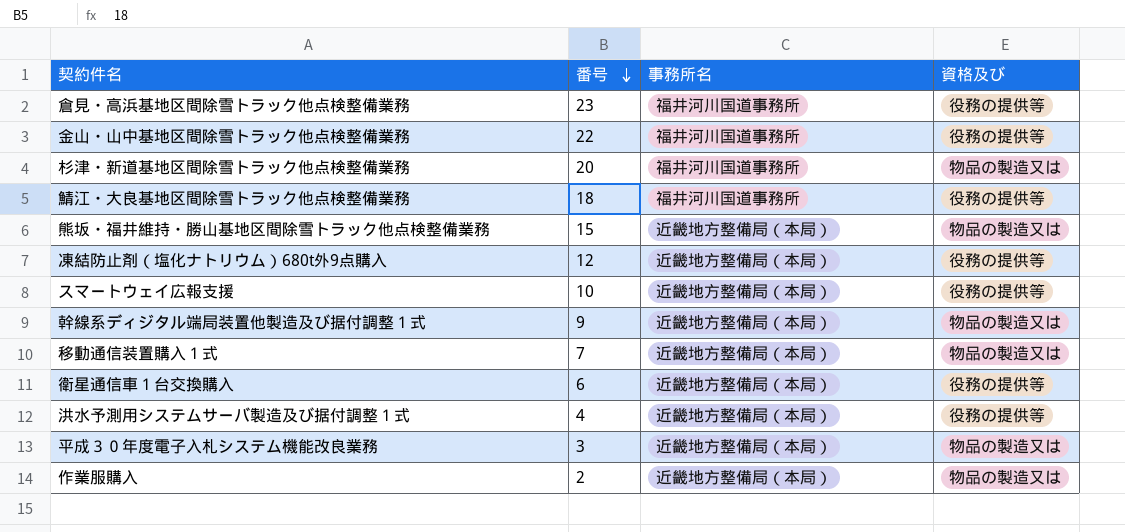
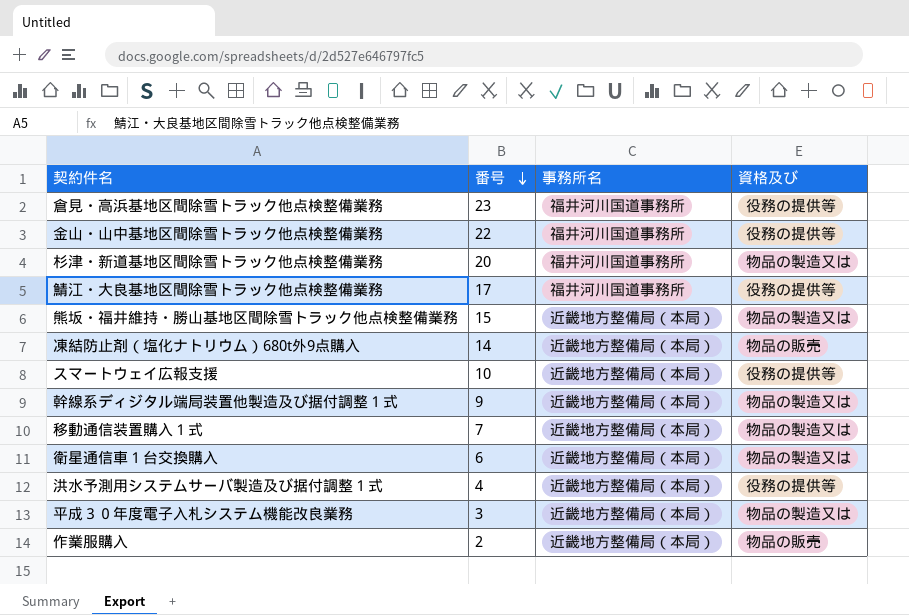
鯖江・大良基地区間除雪トラック他点検整備業務 | 番号: 18 -> 17
凍結防止剤（塩化ナトリウム）680t外9点購入 | 番号: 12 -> 14
凍結防止剤（塩化ナトリウム）680t外9点購入 | 資格及び: 役務の提供等 -> 物品の販売
衛星通信車１台交換購入 | 資格及び: 役務の提供等 -> 物品の製造又は
作業服購入 | 資格及び: 物品の製造又は -> 物品の販売

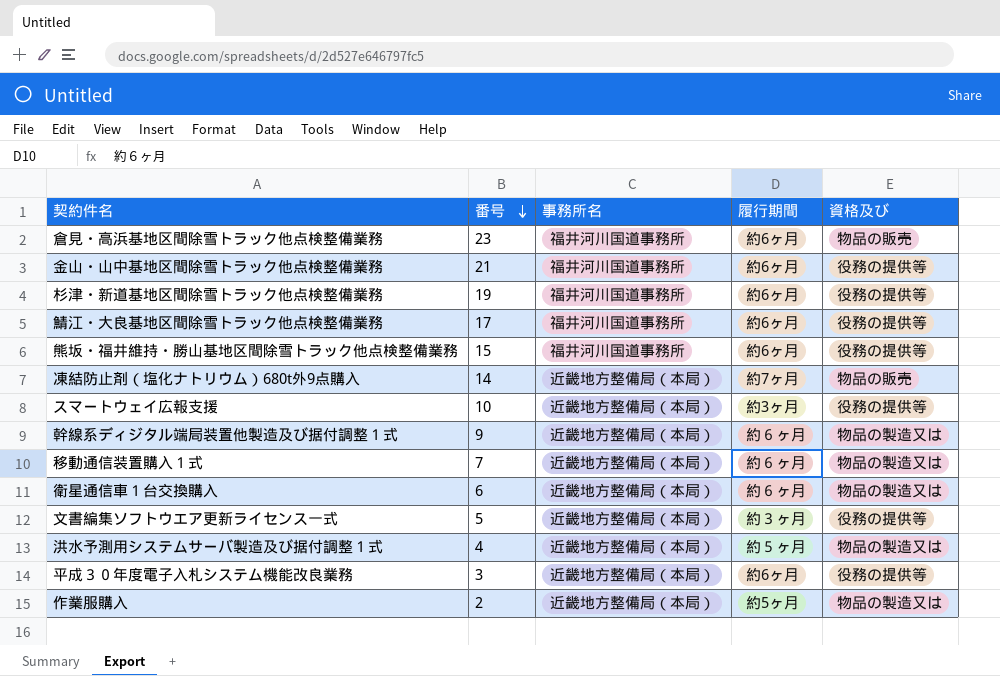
column 履行期間 | position: none -> 4
倉見・高浜基地区間除雪トラック他点検整備業務 | 資格及び: 役務の提供等 -> 物品の販売
金山・山中基地区間除雪トラック他点検整備業務 | 番号: 22 -> 21
杉津・新道基地区間除雪トラック他点検整備業務 | 番号: 20 -> 19
杉津・新道基地区間除雪トラック他点検整備業務 | 資格及び: 物品の製造又は -> 役務の提供等
熊坂・福井維持・勝山基地区間除雪トラック他点検整備業務 | 事務所名: 近畿地方整備局（本局） -> 福井河川国道事務所
熊坂・福井維持・勝山基地区間除雪トラック他点検整備業務 | 資格及び: 物品の製造又は -> 役務の提供等
row 文書編集ソフトウエア更新ライセンス一式: none -> 5 | 近畿地方整備局（本局） | 約３ヶ月 | 役務の提供等
洪水予測用システムサーバ製造及び据付調整１式 | 資格及び: 役務の提供等 -> 物品の製造又は
平成３０年度電子入札システム機能改良業務 | 資格及び: 物品の製造又は -> 役務の提供等
作業服購入 | 資格及び: 物品の販売 -> 物品の製造又は

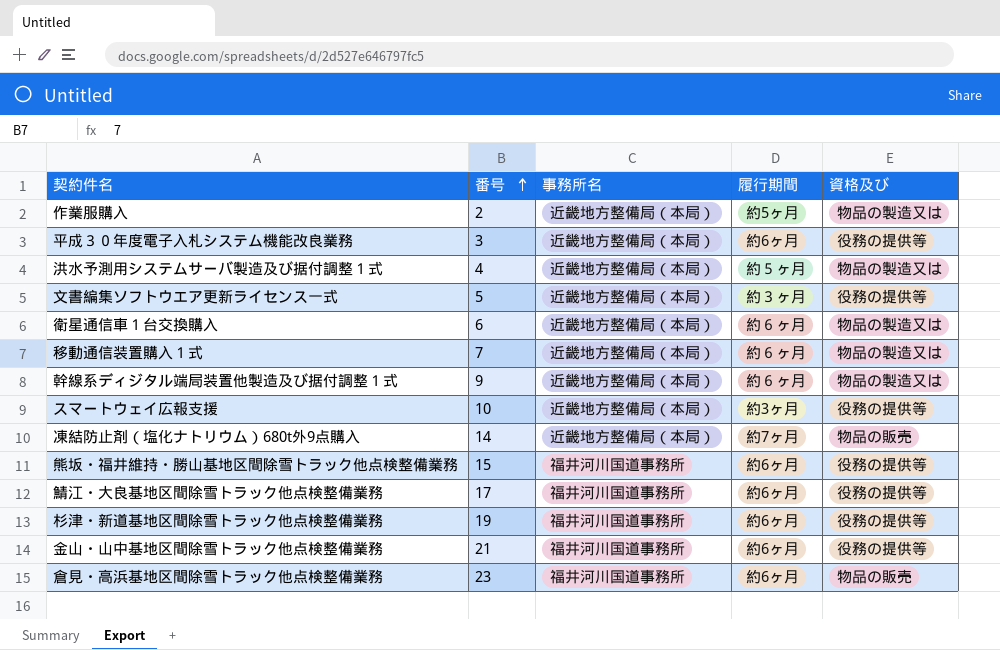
row order: 番号 descending -> 番号 ascending

